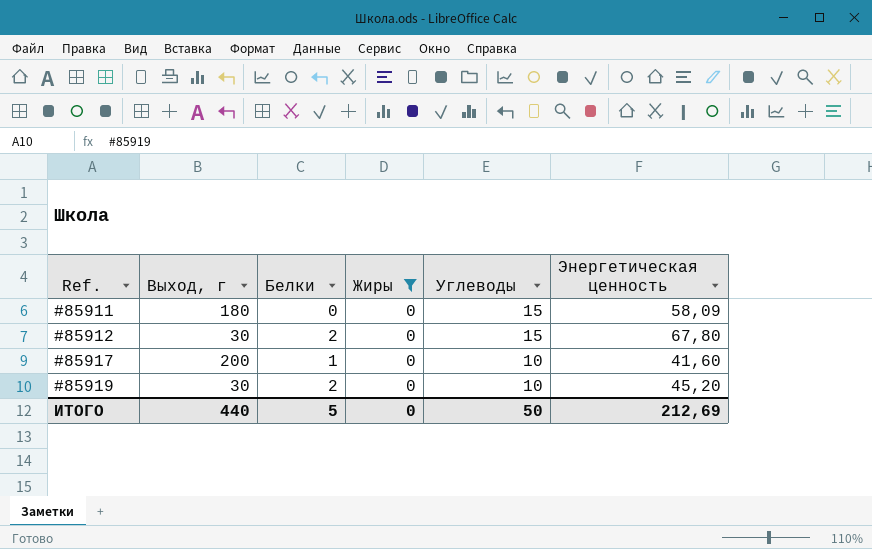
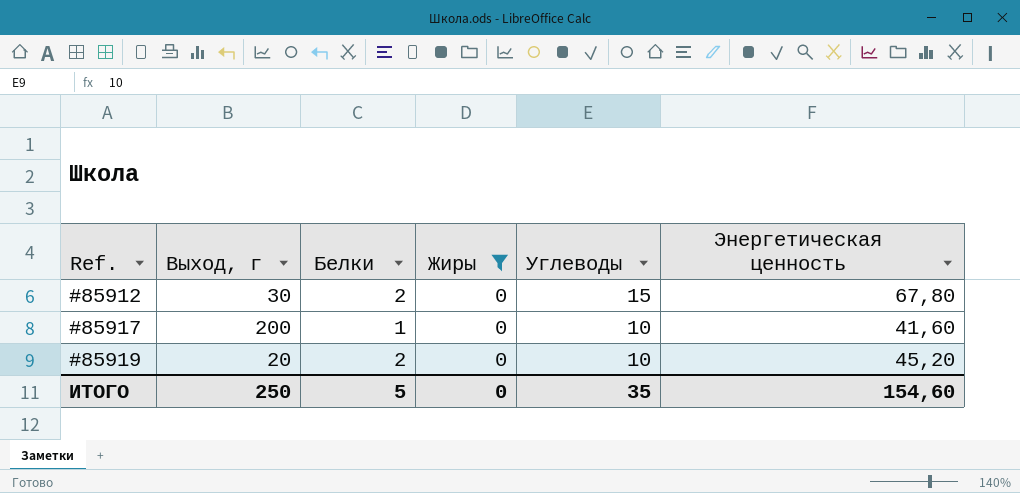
row #85911: 180 | 0 | 0 | 15 | 58,09 -> none
#85919 | Выход, г: 30 -> 20
ИТОГО | Выход, г: 440 -> 250
ИТОГО | Углеводы: 50 -> 35
ИТОГО | Энергетическая ценность: 212,69 -> 154,60

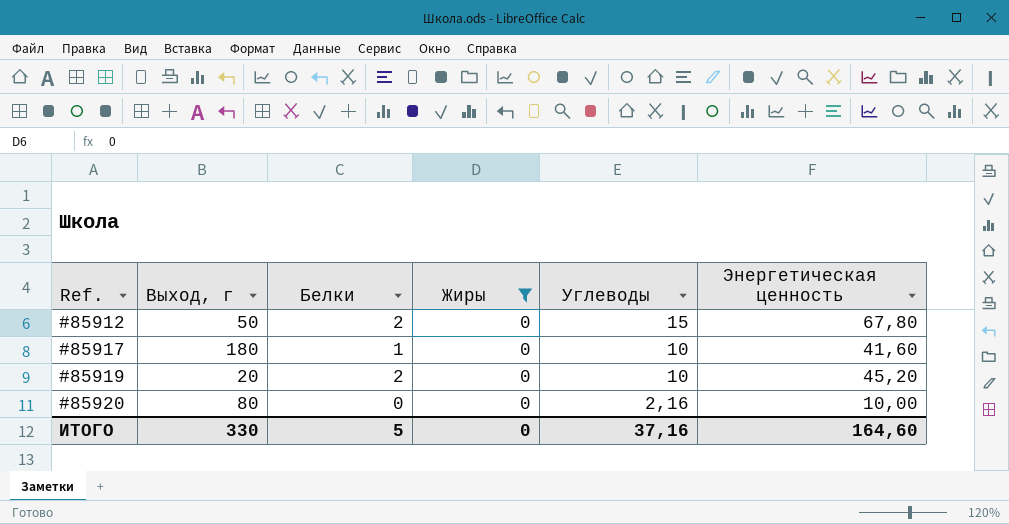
#85912 | Выход, г: 30 -> 50
#85917 | Выход, г: 200 -> 180
row #85920: none -> 80 | 0 | 0 | 2,16 | 10,00
ИТОГО | Выход, г: 250 -> 330
ИТОГО | Углеводы: 35 -> 37,16
ИТОГО | Энергетическая ценность: 154,60 -> 164,60

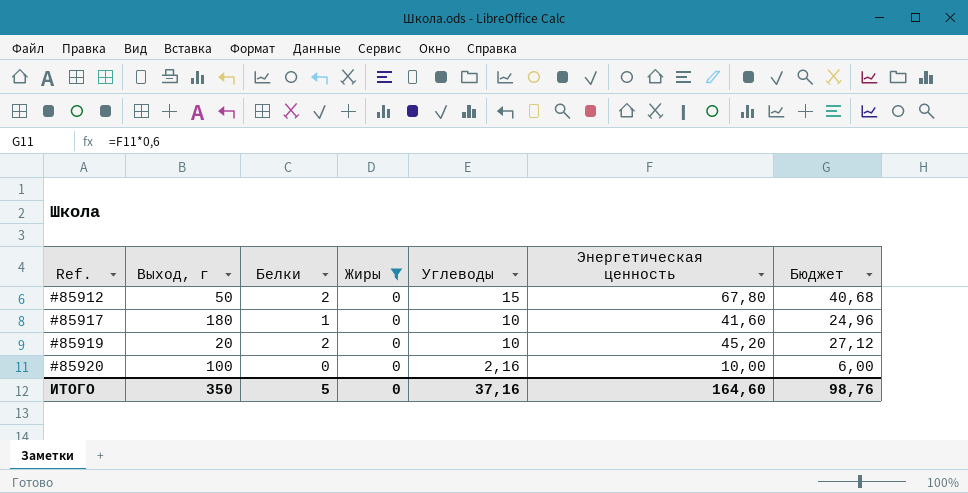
column Бюджет | formula: none -> [Энергетическая ценность] * 0,6
#85920 | Выход, г: 80 -> 100
ИТОГО | Выход, г: 330 -> 350

